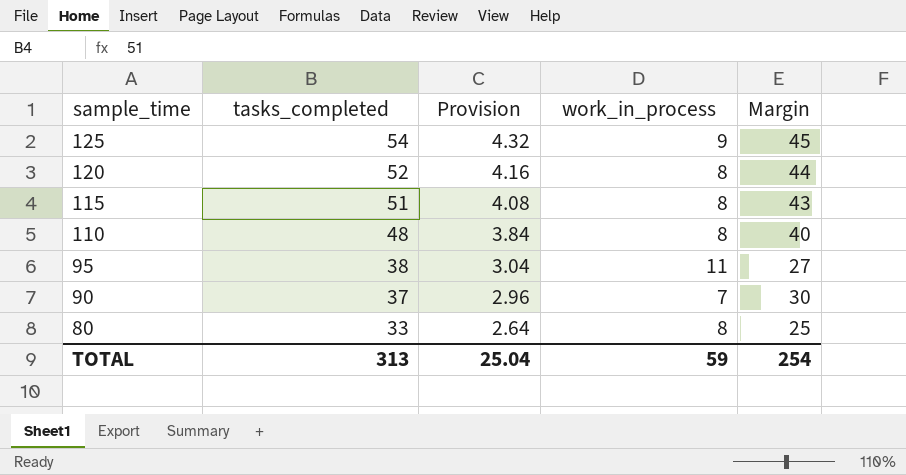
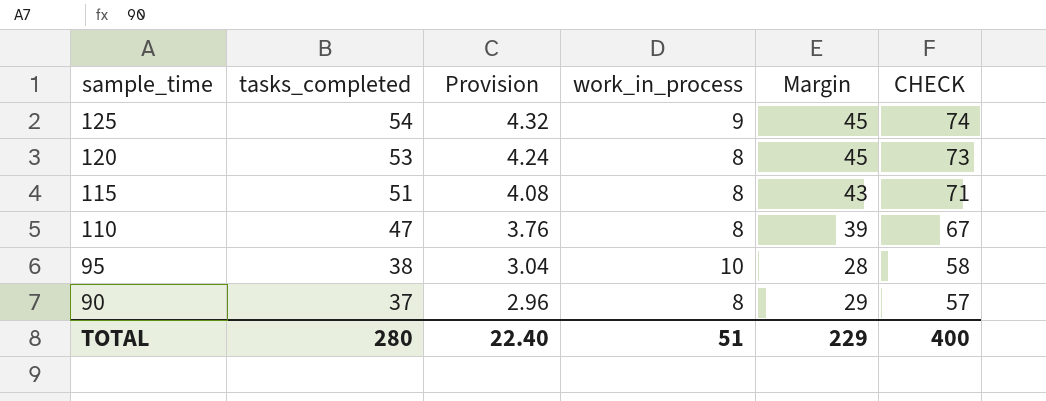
column CHECK | formula: none -> [tasks_completed] + 20
row 80: 33 | 2.64 | 8 | 25 -> none
120 | tasks_completed: 52 -> 53
120 | Provision: 4.16 -> 4.24
120 | Margin: 44 -> 45
110 | tasks_completed: 48 -> 47
110 | Provision: 3.84 -> 3.76
110 | Margin: 40 -> 39
95 | work_in_process: 11 -> 10
95 | Margin: 27 -> 28
90 | work_in_process: 7 -> 8
90 | Margin: 30 -> 29
TOTAL | tasks_completed: 313 -> 280
TOTAL | Provision: 25.04 -> 22.40
TOTAL | work_in_process: 59 -> 51
TOTAL | Margin: 254 -> 229

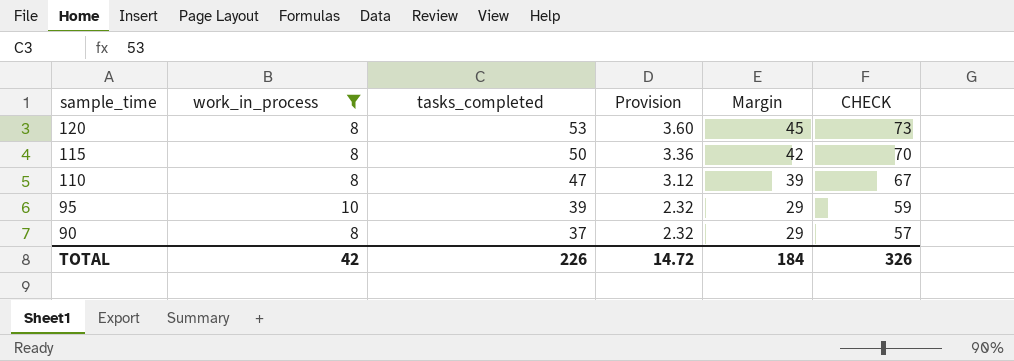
filter: none -> work_in_process != 9
column work_in_process | position: 4 -> 2
column Provision | formula: [tasks_completed] * 0.08 -> [Margin] * 0.08
115 | tasks_completed: 51 -> 50
115 | Margin: 43 -> 42
115 | CHECK: 71 -> 70
95 | tasks_completed: 38 -> 39
95 | Margin: 28 -> 29
95 | CHECK: 58 -> 59
TOTAL | work_in_process: 51 -> 42
TOTAL | tasks_completed: 280 -> 226
TOTAL | Provision: 22.40 -> 14.72
TOTAL | Margin: 229 -> 184
TOTAL | CHECK: 400 -> 326

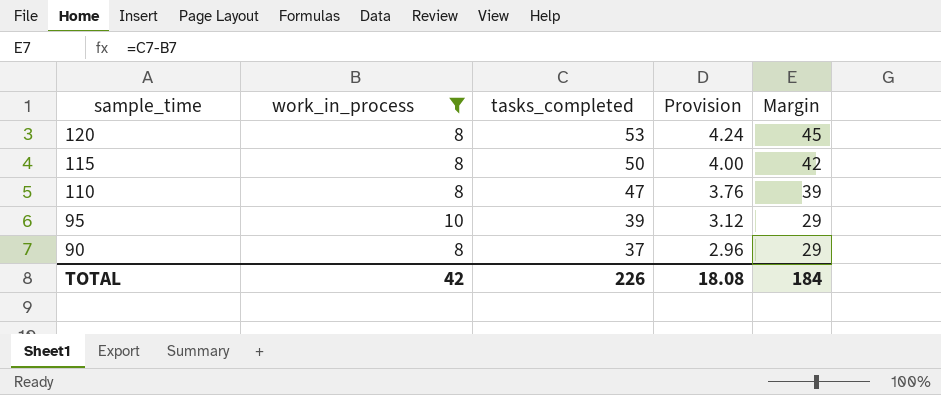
column CHECK | formula: [tasks_completed] + 20 -> none
column Provision | formula: [Margin] * 0.08 -> [tasks_completed] * 0.08
TOTAL | Provision: 14.72 -> 18.08

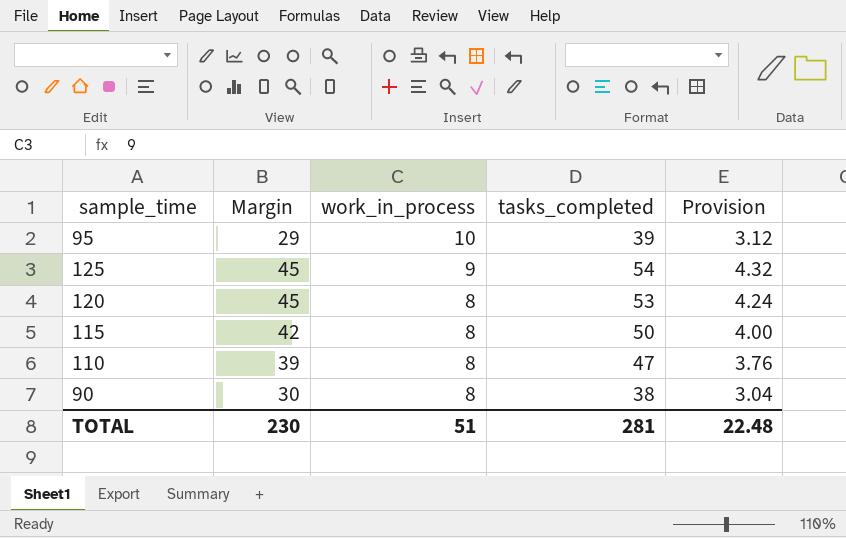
filter: work_in_process != 9 -> none
row order: sample_time descending -> work_in_process descending
column Margin | position: 5 -> 2
90 | Margin: 29 -> 30
90 | tasks_completed: 37 -> 38
90 | Provision: 2.96 -> 3.04
TOTAL | Margin: 184 -> 230
TOTAL | work_in_process: 42 -> 51
TOTAL | tasks_completed: 226 -> 281
TOTAL | Provision: 18.08 -> 22.48

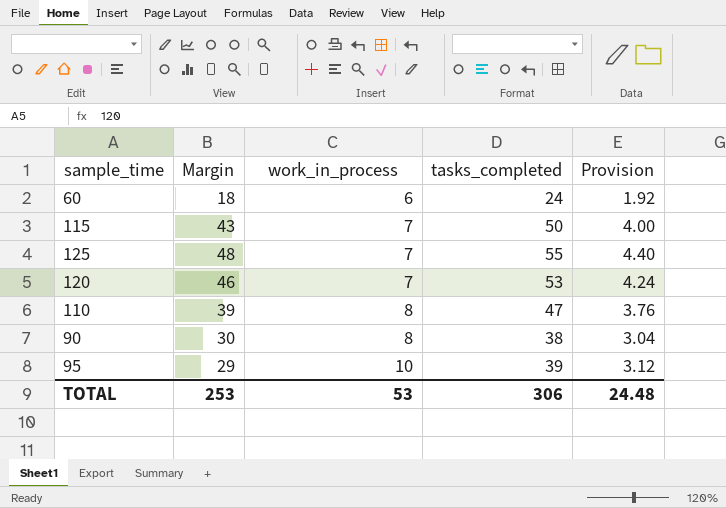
row order: work_in_process descending -> work_in_process ascending
row 60: none -> 18 | 6 | 24 | 1.92
115 | Margin: 42 -> 43
115 | work_in_process: 8 -> 7
125 | Margin: 45 -> 48
125 | work_in_process: 9 -> 7
125 | tasks_completed: 54 -> 55
125 | Provision: 4.32 -> 4.40
120 | Margin: 45 -> 46
120 | work_in_process: 8 -> 7
TOTAL | Margin: 230 -> 253
TOTAL | work_in_process: 51 -> 53
TOTAL | tasks_completed: 281 -> 306
TOTAL | Provision: 22.48 -> 24.48

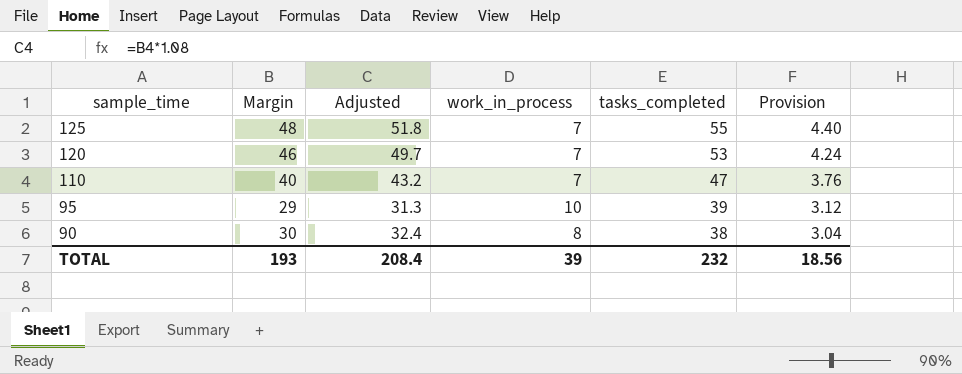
row order: work_in_process ascending -> sample_time descending
column Adjusted | formula: none -> [Margin] * 1.08
row 60: 18 | 6 | 24 | 1.92 -> none
row 115: 43 | 7 | 50 | 4.00 -> none
110 | Margin: 39 -> 40
110 | work_in_process: 8 -> 7
TOTAL | Margin: 253 -> 193
TOTAL | work_in_process: 53 -> 39
TOTAL | tasks_completed: 306 -> 232
TOTAL | Provision: 24.48 -> 18.56

